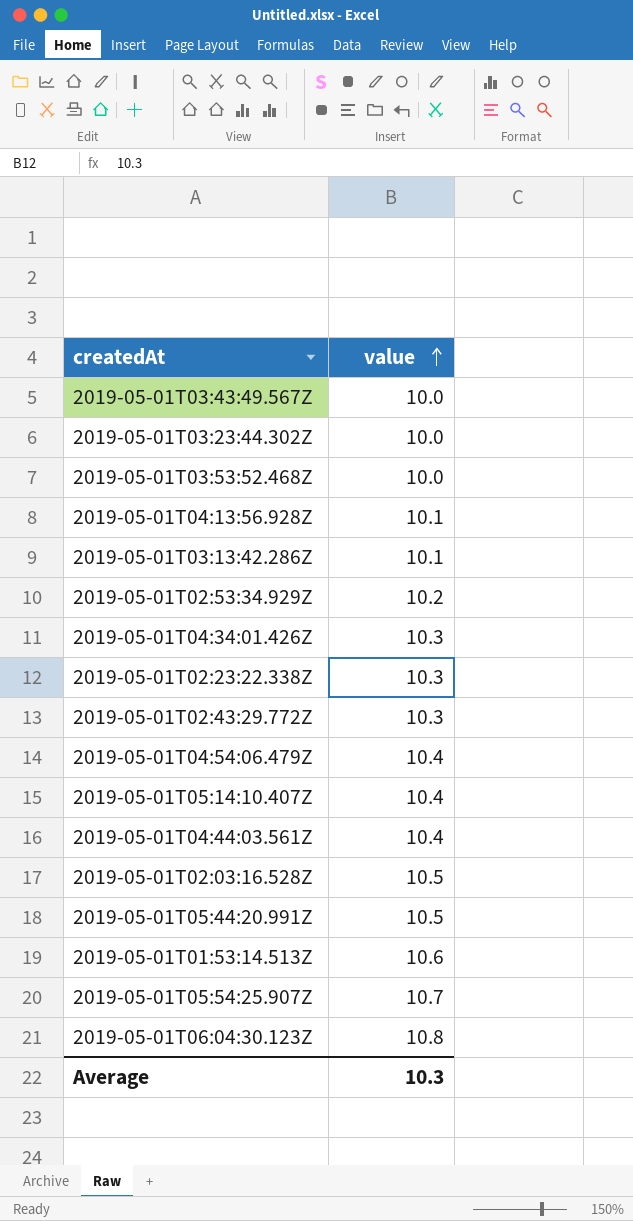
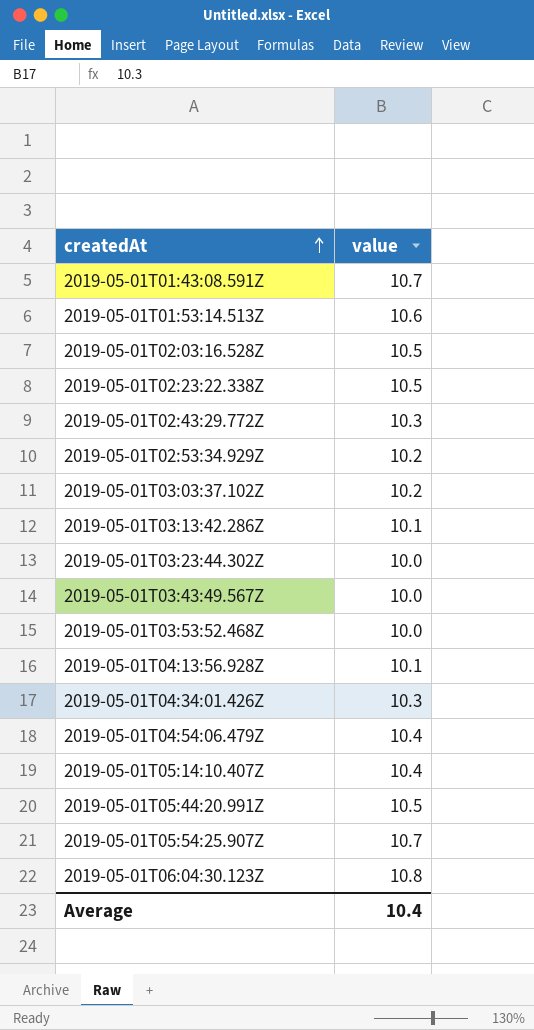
row order: value ascending -> createdAt ascending
row 2019-05-01T04:44:03.561Z: 10.4 -> none
row 2019-05-01T01:43:08.591Z: none -> 10.7
2019-05-01T02:23:22.338Z | value: 10.3 -> 10.5
row 2019-05-01T03:03:37.102Z: none -> 10.2
Average | value: 10.3 -> 10.4

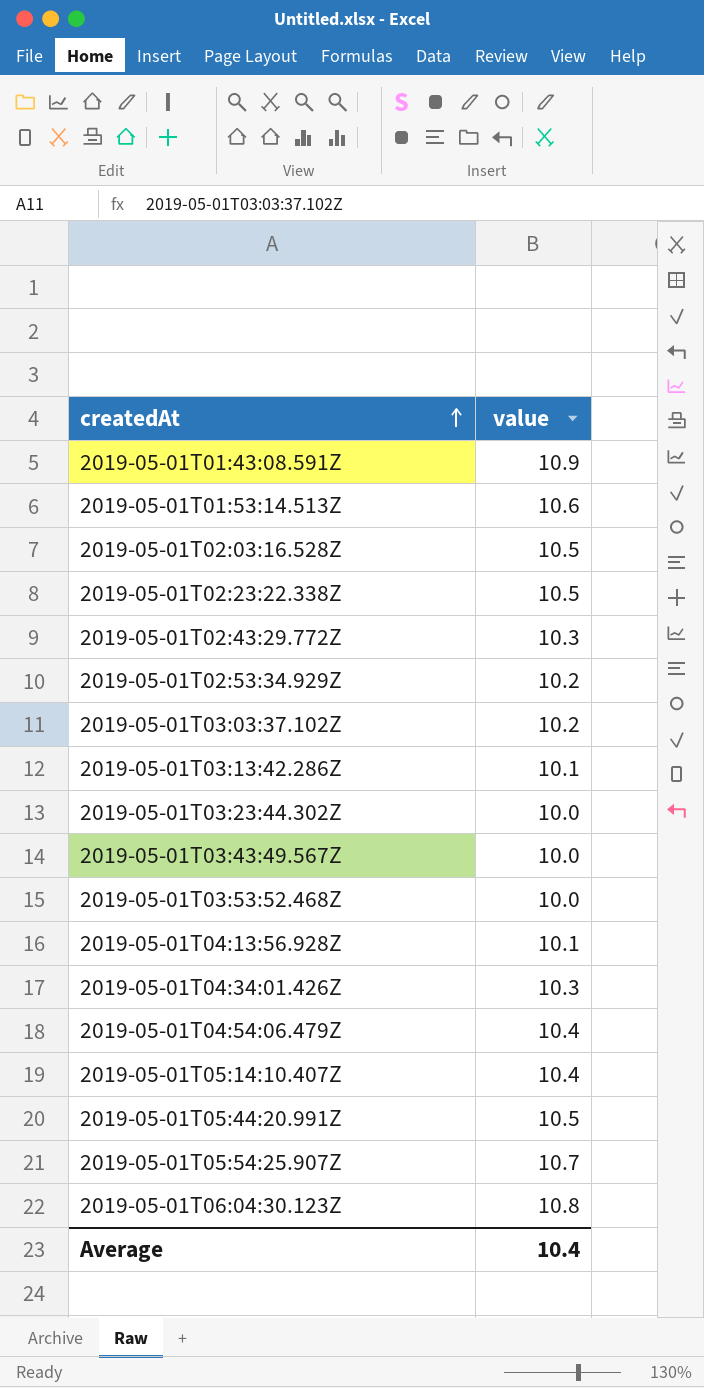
2019-05-01T01:43:08.591Z | value: 10.7 -> 10.9

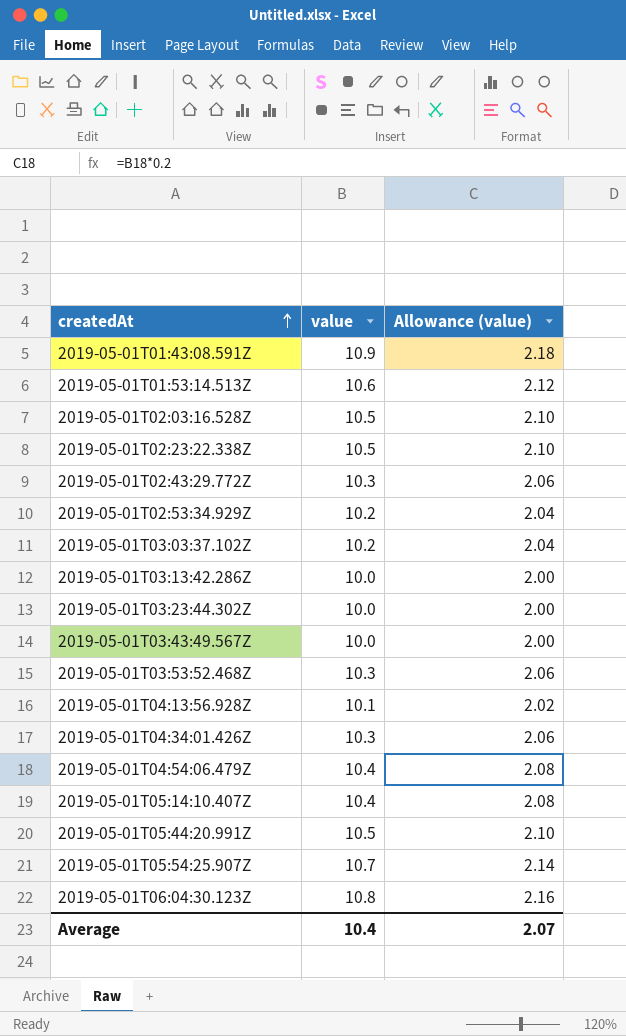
column Allowance (value) | formula: none -> [value] * 0.2
2019-05-01T03:13:42.286Z | value: 10.1 -> 10.0
2019-05-01T03:53:52.468Z | value: 10.0 -> 10.3

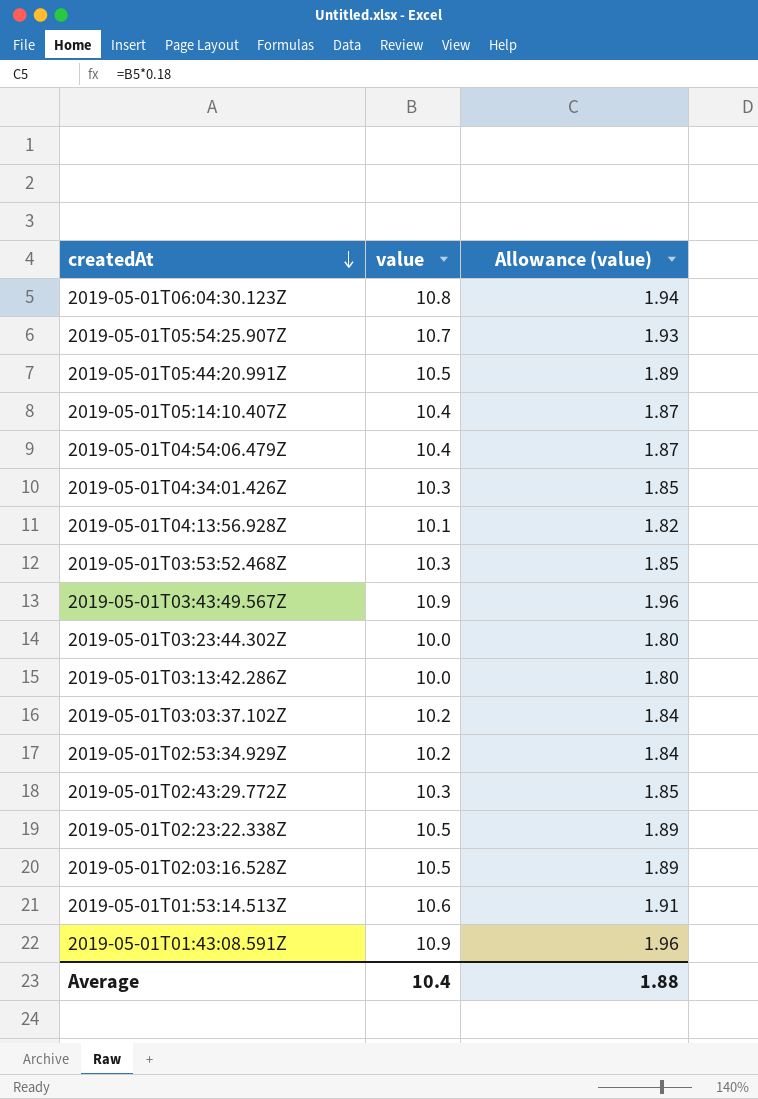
row order: createdAt ascending -> createdAt descending
column Allowance (value) | formula: [value] * 0.2 -> [value] * 0.18
2019-05-01T03:43:49.567Z | value: 10.0 -> 10.9
Average | Allowance (value): 2.07 -> 1.88

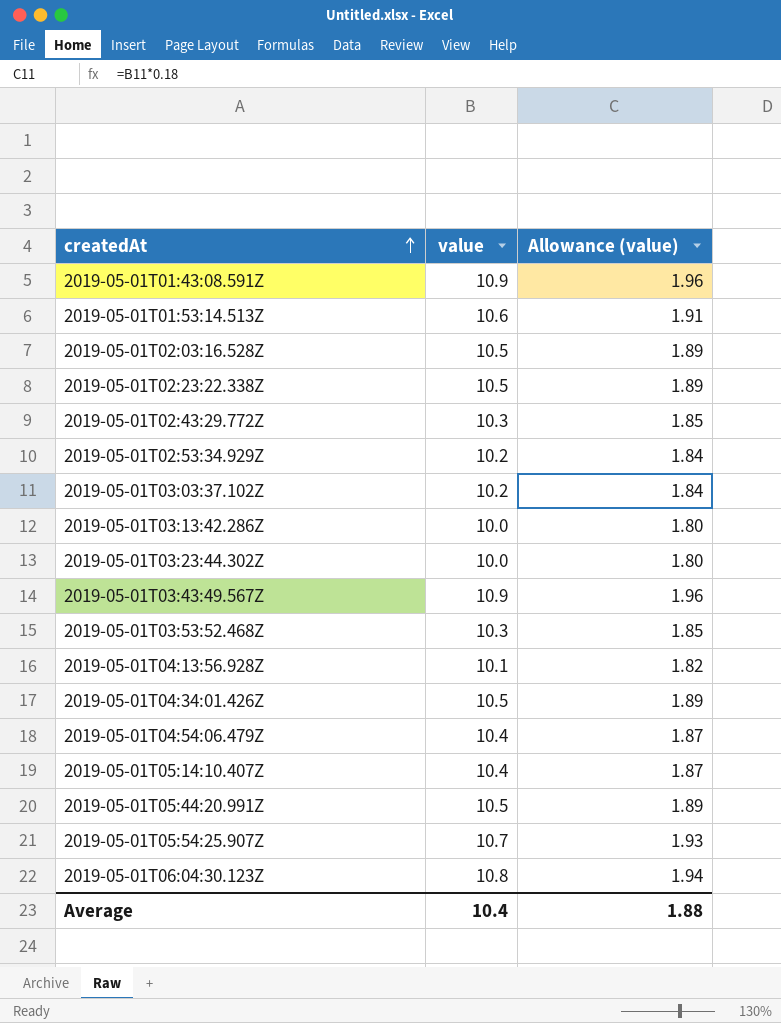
row order: createdAt descending -> createdAt ascending
2019-05-01T04:34:01.426Z | value: 10.3 -> 10.5
2019-05-01T04:34:01.426Z | Allowance (value): 1.85 -> 1.89

